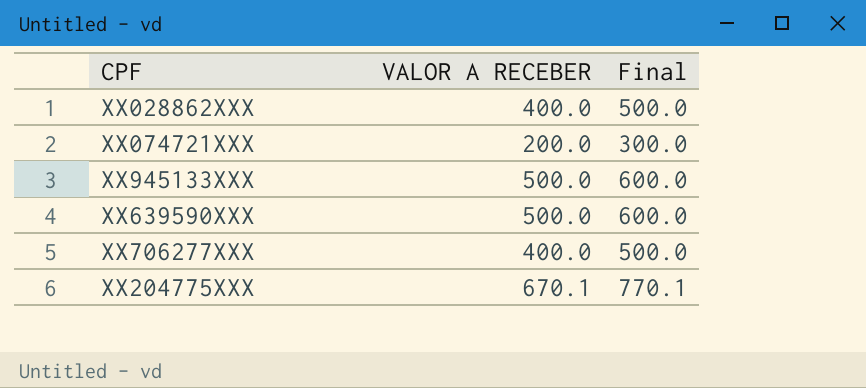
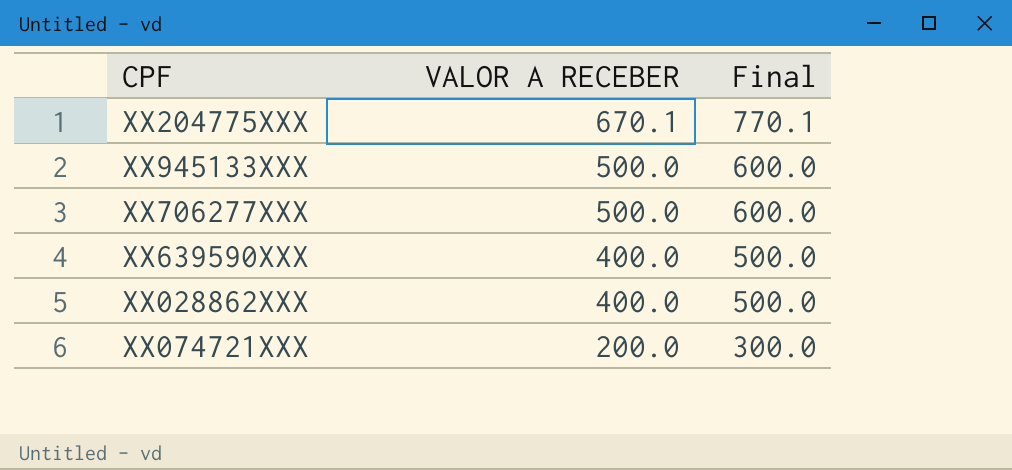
row order: none -> VALOR A RECEBER descending
XX706277XXX | VALOR A RECEBER: 400.0 -> 500.0
XX706277XXX | Final: 500.0 -> 600.0
XX639590XXX | VALOR A RECEBER: 500.0 -> 400.0
XX639590XXX | Final: 600.0 -> 500.0

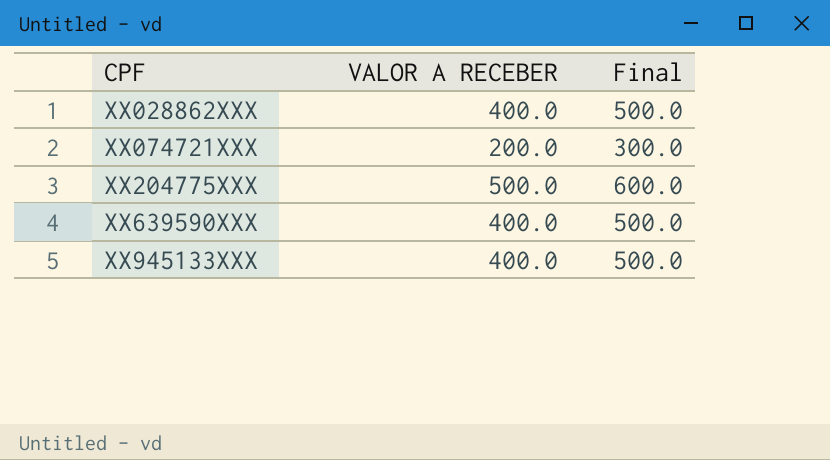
row order: VALOR A RECEBER descending -> CPF ascending
row XX706277XXX: 500.0 | 600.0 -> none
XX204775XXX | VALOR A RECEBER: 670.1 -> 500.0
XX204775XXX | Final: 770.1 -> 600.0
XX945133XXX | VALOR A RECEBER: 500.0 -> 400.0
XX945133XXX | Final: 600.0 -> 500.0

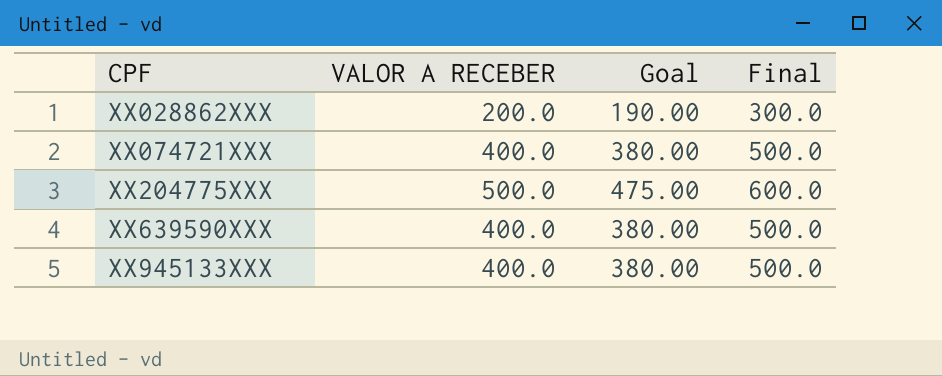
column Goal | formula: none -> [VALOR A RECEBER] * 0.95
XX028862XXX | VALOR A RECEBER: 400.0 -> 200.0
XX028862XXX | Final: 500.0 -> 300.0
XX074721XXX | VALOR A RECEBER: 200.0 -> 400.0
XX074721XXX | Final: 300.0 -> 500.0

